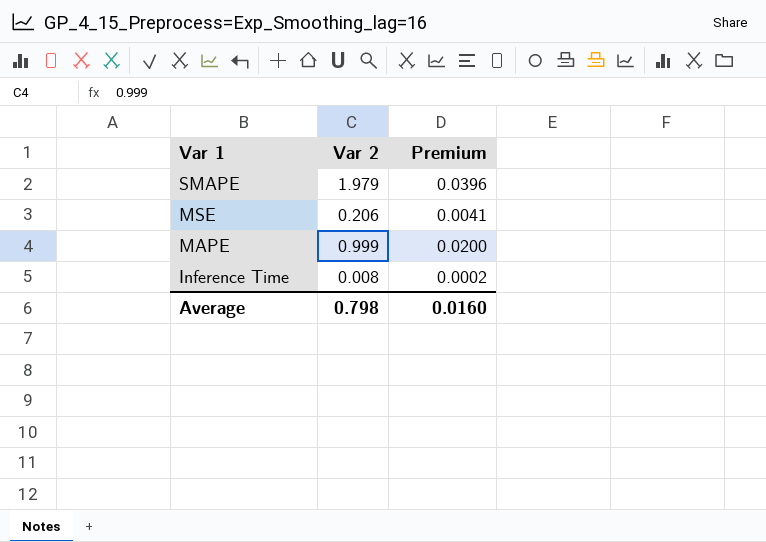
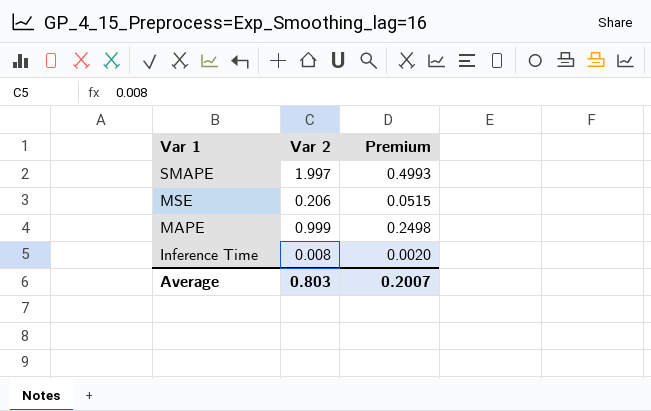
column Premium | formula: [Var 2] * 0.02 -> [Var 2] * 0.25
SMAPE | Var 2: 1.979 -> 1.997
Average | Var 2: 0.798 -> 0.803
Average | Premium: 0.0160 -> 0.2007

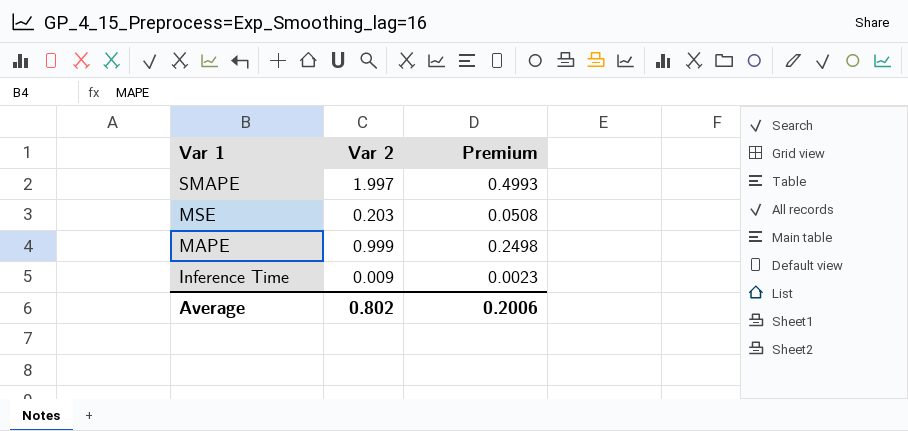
MSE | Var 2: 0.206 -> 0.203
MSE | Premium: 0.0515 -> 0.0508
Inference Time | Var 2: 0.008 -> 0.009
Inference Time | Premium: 0.0020 -> 0.0023
Average | Var 2: 0.803 -> 0.802
Average | Premium: 0.2007 -> 0.2006

